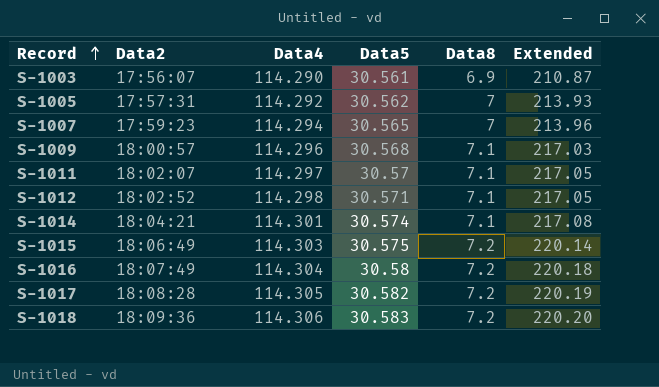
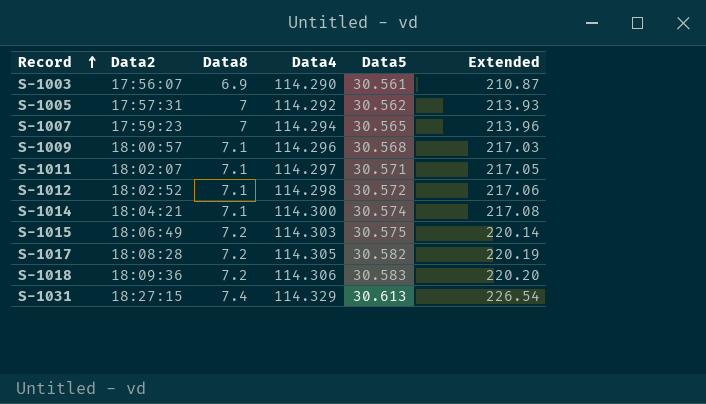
column Data8 | position: 5 -> 3
row S-1016: 18:07:49 | 114.304 | 30.58 | 7.2 | 220.18 -> none
S-1011 | Data5: 30.57 -> 30.571
S-1012 | Data5: 30.571 -> 30.572
S-1012 | Extended: 217.05 -> 217.06
S-1014 | Data4: 114.301 -> 114.300
row S-1031: none -> 18:27:15 | 7.4 | 114.329 | 30.613 | 226.54

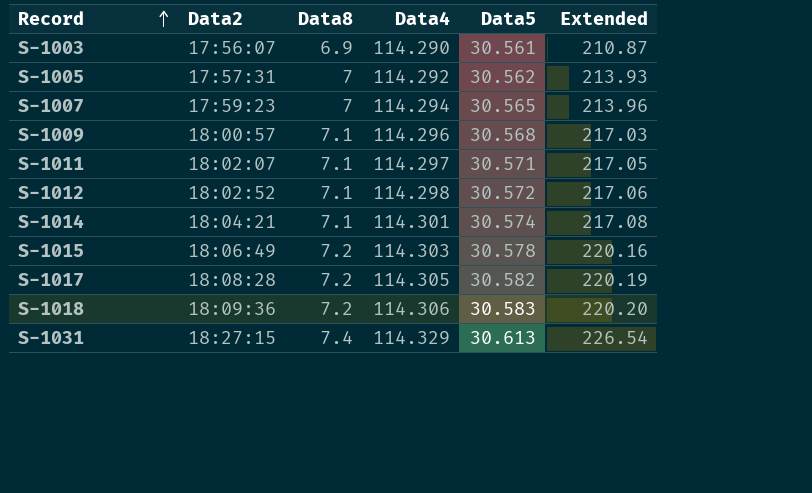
S-1014 | Data4: 114.300 -> 114.301
S-1015 | Data5: 30.575 -> 30.578
S-1015 | Extended: 220.14 -> 220.16

